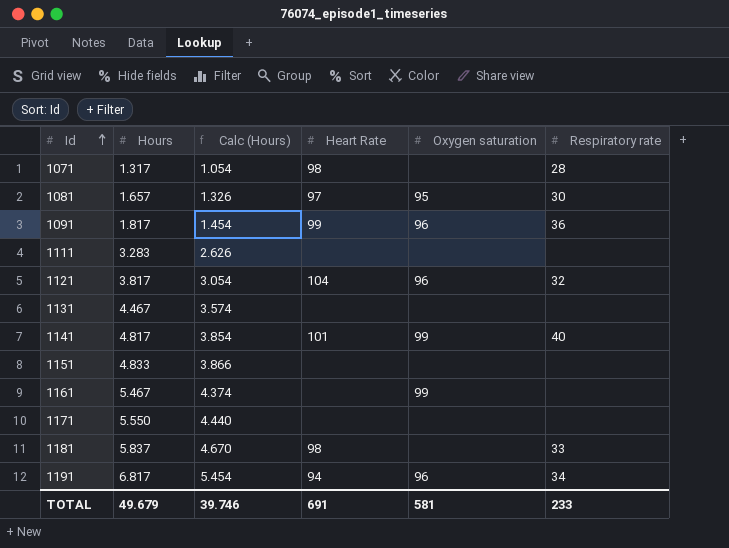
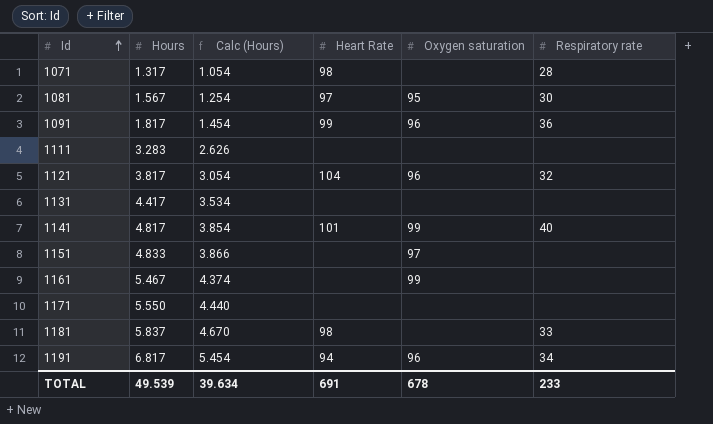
1081 | Hours: 1.657 -> 1.567
1081 | Calc (Hours): 1.326 -> 1.254
1131 | Hours: 4.467 -> 4.417
1131 | Calc (Hours): 3.574 -> 3.534
1151 | Oxygen saturation: none -> 97
TOTAL | Hours: 49.679 -> 49.539
TOTAL | Calc (Hours): 39.746 -> 39.634
TOTAL | Oxygen saturation: 581 -> 678

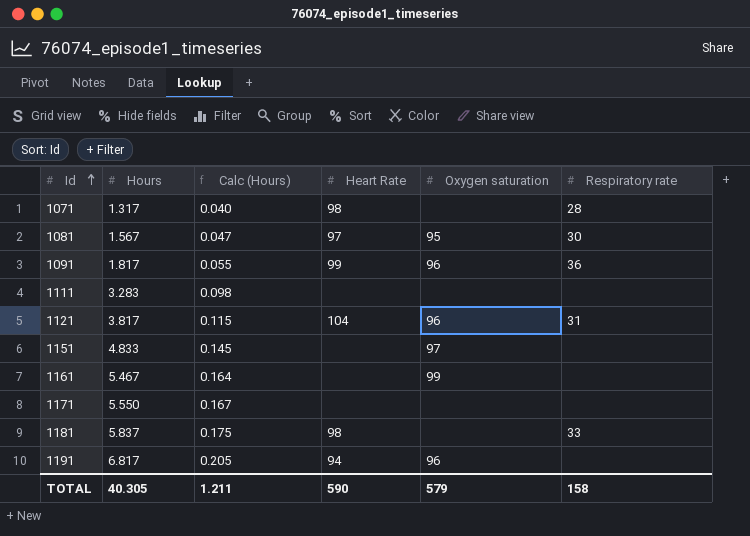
column Calc (Hours) | formula: [Hours] * 0.8 -> [Hours] * 0.03
row 1131: 4.417 | 3.534 | none | none | none -> none
row 1141: 4.817 | 3.854 | 101 | 99 | 40 -> none
1121 | Respiratory rate: 32 -> 31
1191 | Respiratory rate: 34 -> none
TOTAL | Hours: 49.539 -> 40.305
TOTAL | Calc (Hours): 39.634 -> 1.211
TOTAL | Heart Rate: 691 -> 590
TOTAL | Oxygen saturation: 678 -> 579
TOTAL | Respiratory rate: 233 -> 158

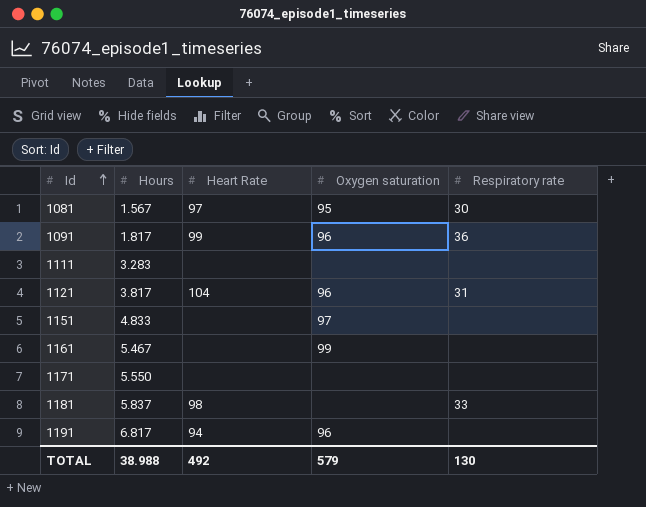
column Calc (Hours) | formula: [Hours] * 0.03 -> none
row 1071: 1.317 | 0.040 | 98 | none | 28 -> none
TOTAL | Hours: 40.305 -> 38.988
TOTAL | Heart Rate: 590 -> 492
TOTAL | Respiratory rate: 158 -> 130

